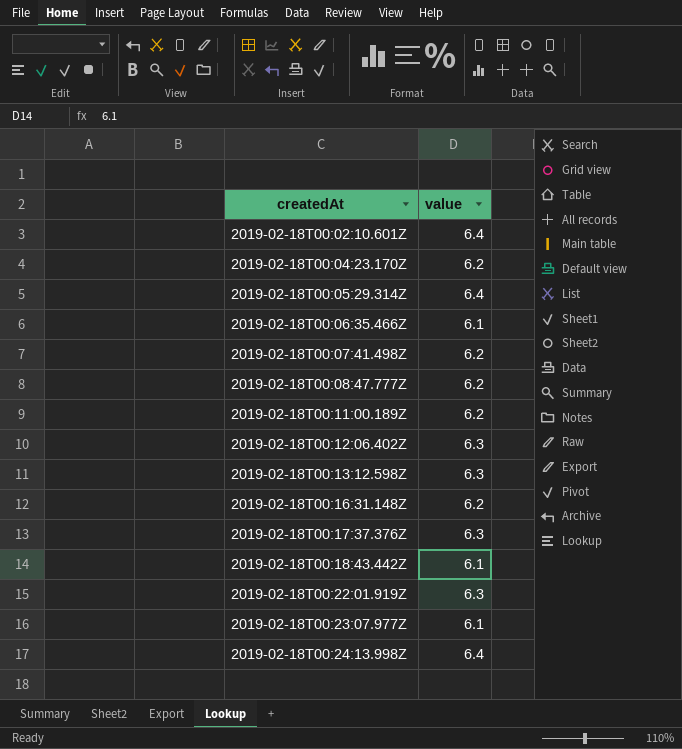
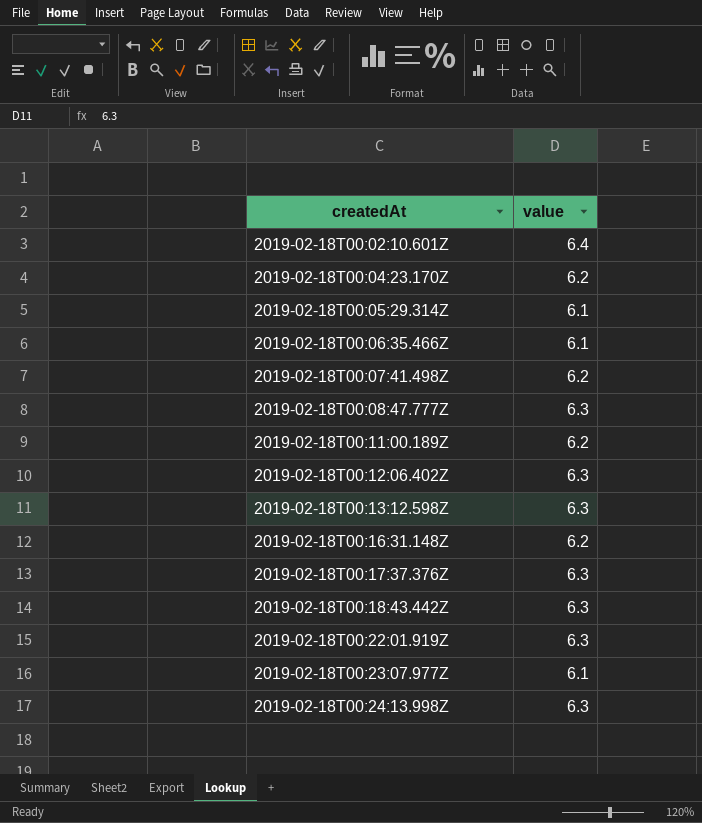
2019-02-18T00:05:29.314Z | value: 6.4 -> 6.1
2019-02-18T00:08:47.777Z | value: 6.2 -> 6.3
2019-02-18T00:18:43.442Z | value: 6.1 -> 6.3
2019-02-18T00:24:13.998Z | value: 6.4 -> 6.3

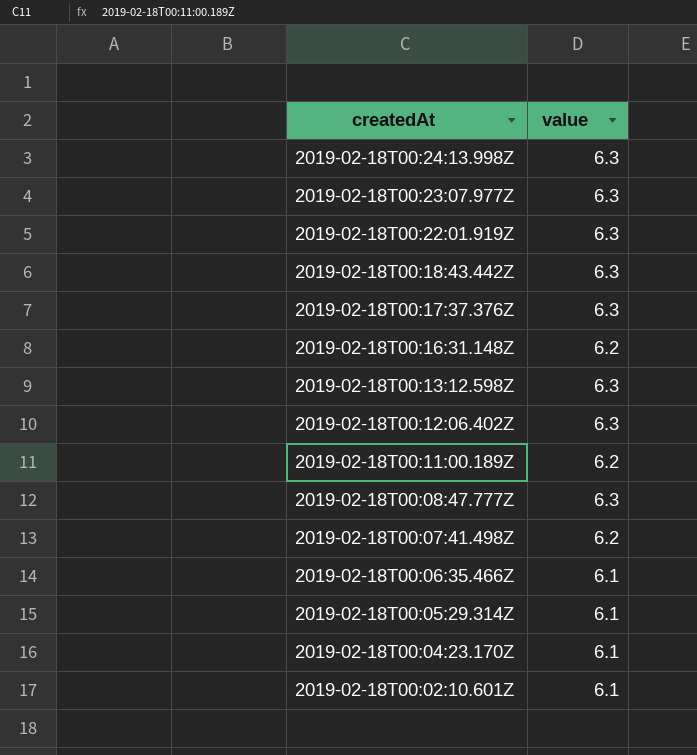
row order: createdAt ascending -> createdAt descending
2019-02-18T00:23:07.977Z | value: 6.1 -> 6.3
2019-02-18T00:04:23.170Z | value: 6.2 -> 6.1
2019-02-18T00:02:10.601Z | value: 6.4 -> 6.1

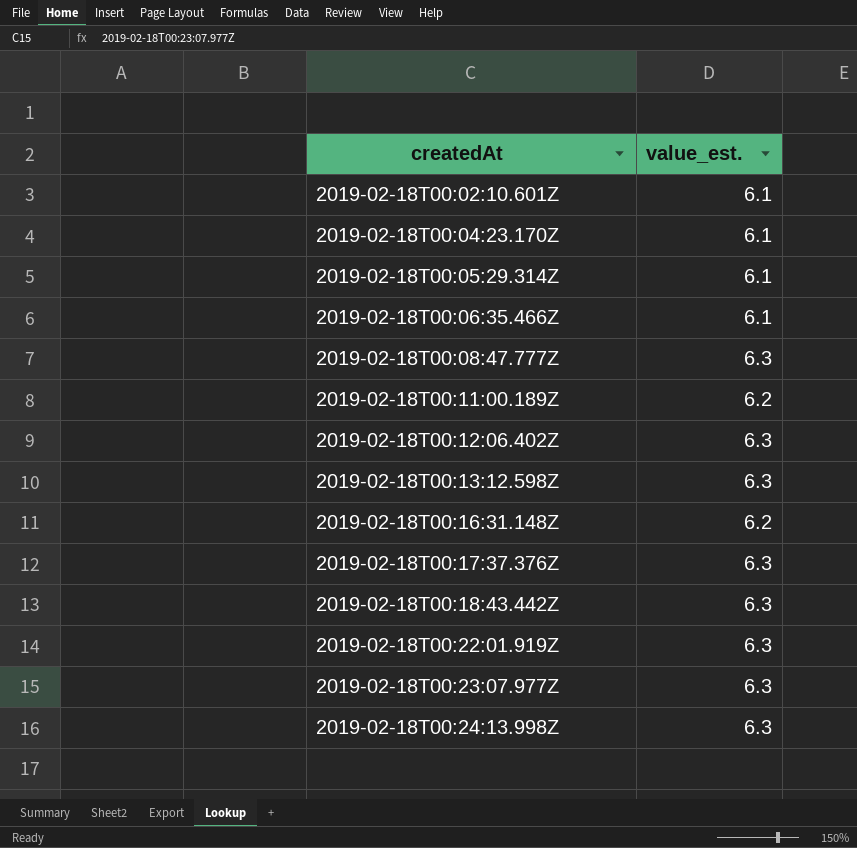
row order: createdAt descending -> createdAt ascending
column name: value -> value_est.
row 2019-02-18T00:07:41.498Z: 6.2 -> none

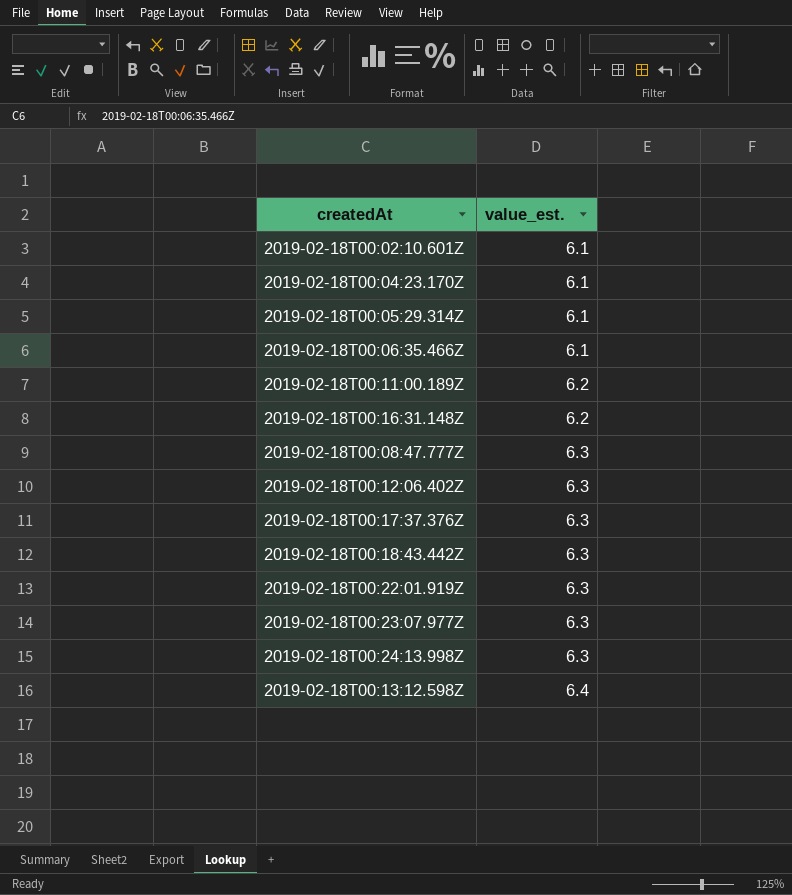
row order: createdAt ascending -> value_est. ascending
2019-02-18T00:13:12.598Z | value_est.: 6.3 -> 6.4

